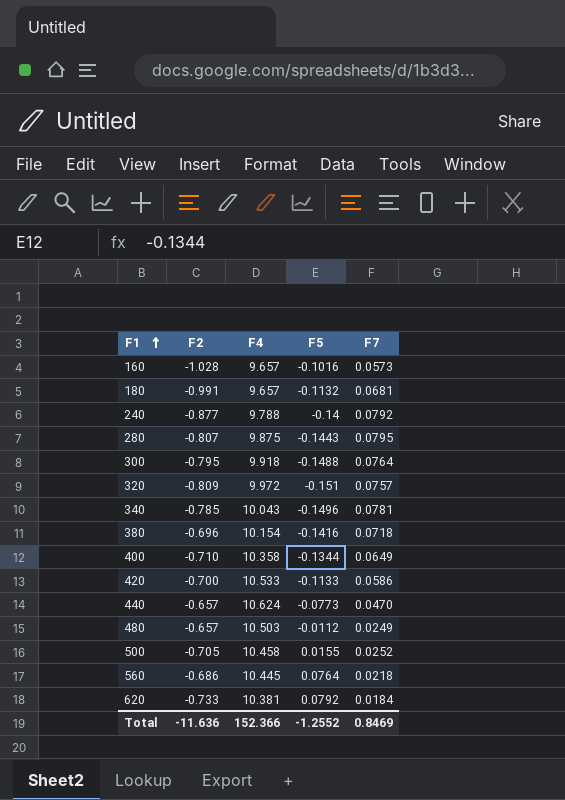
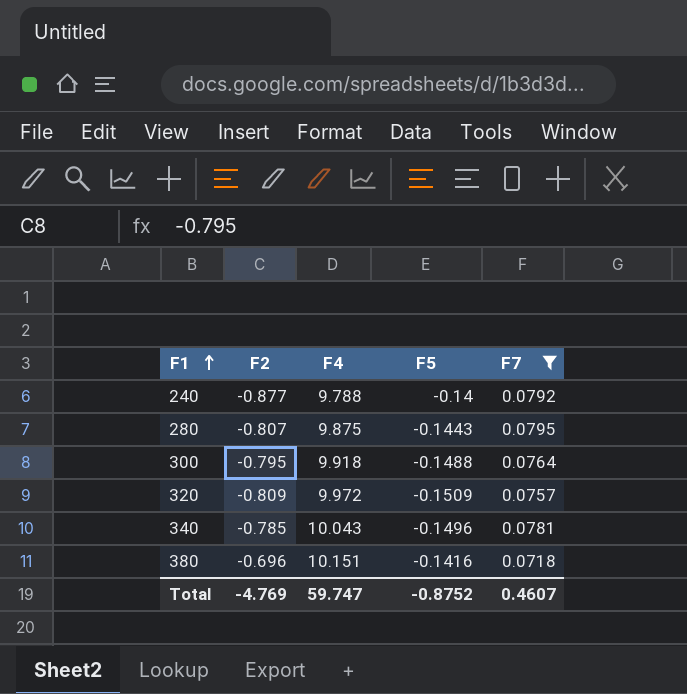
filter: none -> F7 >= 0.0718
320 | F5: -0.151 -> -0.1509
380 | F4: 10.154 -> 10.151
Total | F2: -11.636 -> -4.769
Total | F4: 152.366 -> 59.747
Total | F5: -1.2552 -> -0.8752
Total | F7: 0.8469 -> 0.4607

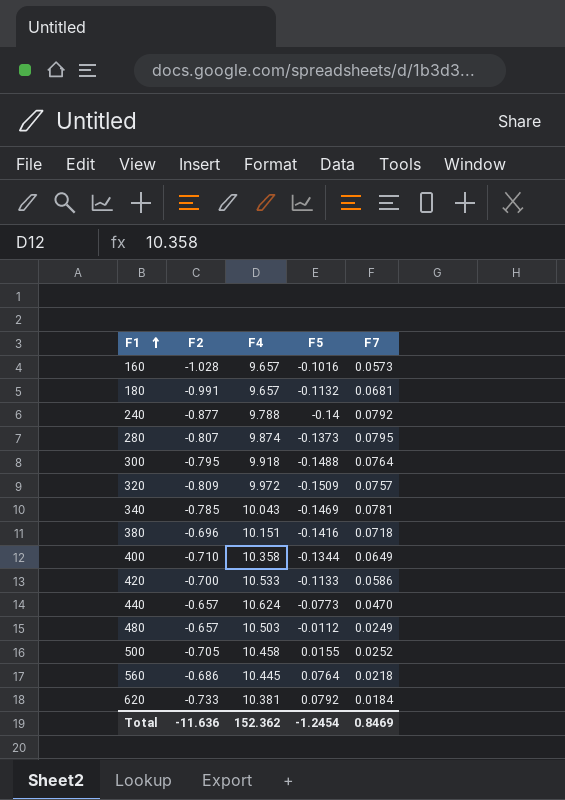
filter: F7 >= 0.0718 -> none
280 | F4: 9.875 -> 9.874
280 | F5: -0.1443 -> -0.1373
340 | F5: -0.1496 -> -0.1469
Total | F2: -4.769 -> -11.636
Total | F4: 59.747 -> 152.362
Total | F5: -0.8752 -> -1.2454
Total | F7: 0.4607 -> 0.8469

